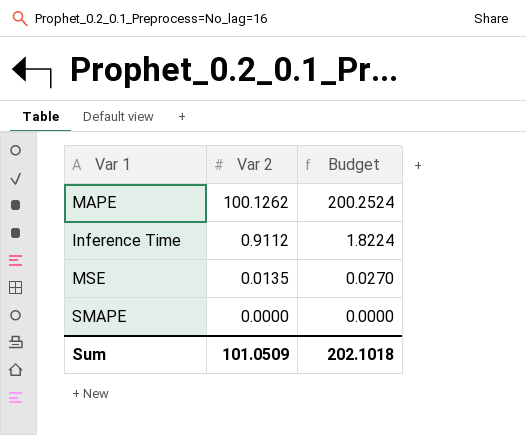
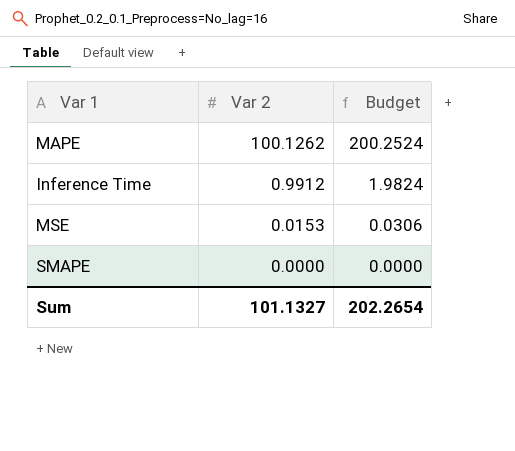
Inference Time | Var 2: 0.9112 -> 0.9912
Inference Time | Budget: 1.8224 -> 1.9824
MSE | Var 2: 0.0135 -> 0.0153
MSE | Budget: 0.0270 -> 0.0306
Sum | Var 2: 101.0509 -> 101.1327
Sum | Budget: 202.1018 -> 202.2654

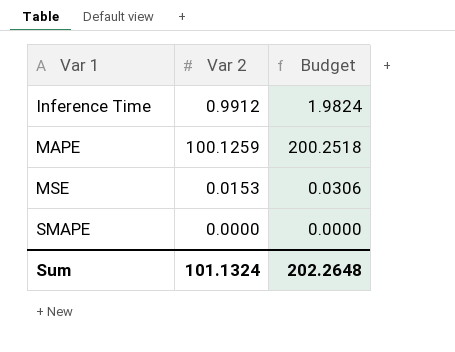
row order: Var 2 descending -> Var 1 ascending
MAPE | Var 2: 100.1262 -> 100.1259
MAPE | Budget: 200.2524 -> 200.2518
Sum | Var 2: 101.1327 -> 101.1324
Sum | Budget: 202.2654 -> 202.2648

